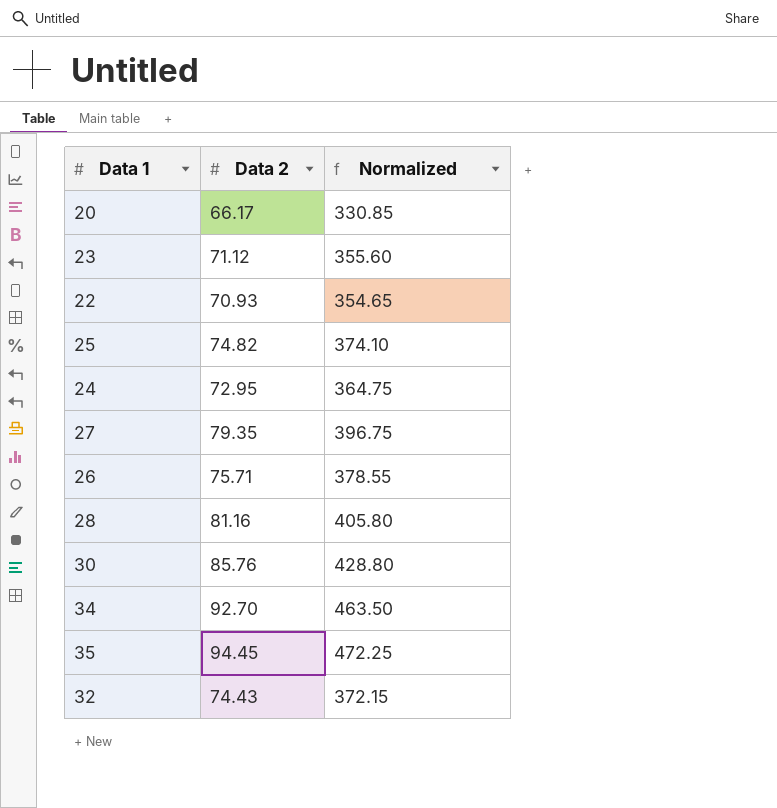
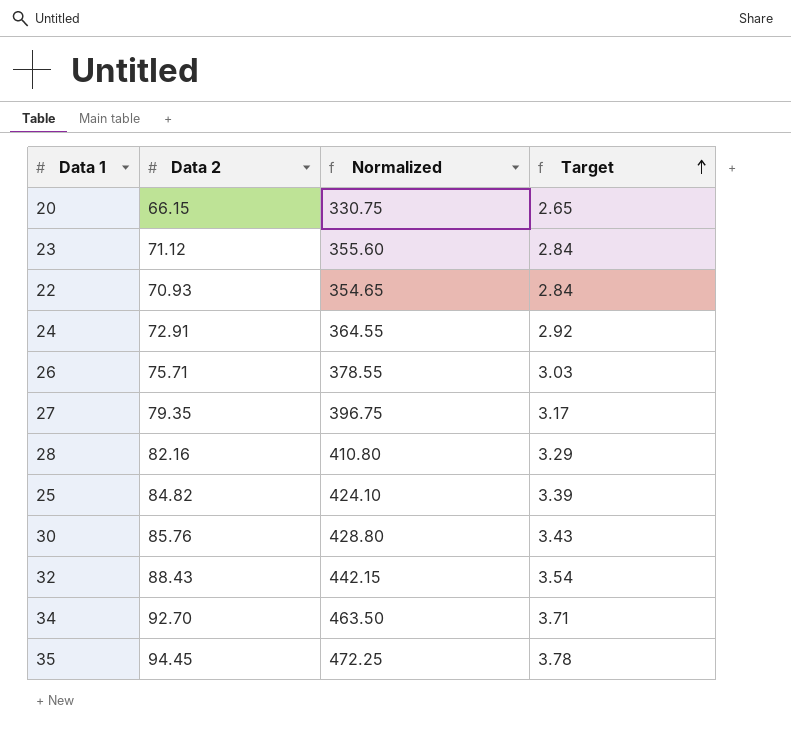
row order: none -> Target ascending
column Target | formula: none -> [Data 2] * 0.04
20 | Data 2: 66.17 -> 66.15
20 | Normalized: 330.85 -> 330.75
24 | Data 2: 72.95 -> 72.91
24 | Normalized: 364.75 -> 364.55
28 | Data 2: 81.16 -> 82.16
28 | Normalized: 405.80 -> 410.80
25 | Data 2: 74.82 -> 84.82
25 | Normalized: 374.10 -> 424.10
32 | Data 2: 74.43 -> 88.43
32 | Normalized: 372.15 -> 442.15

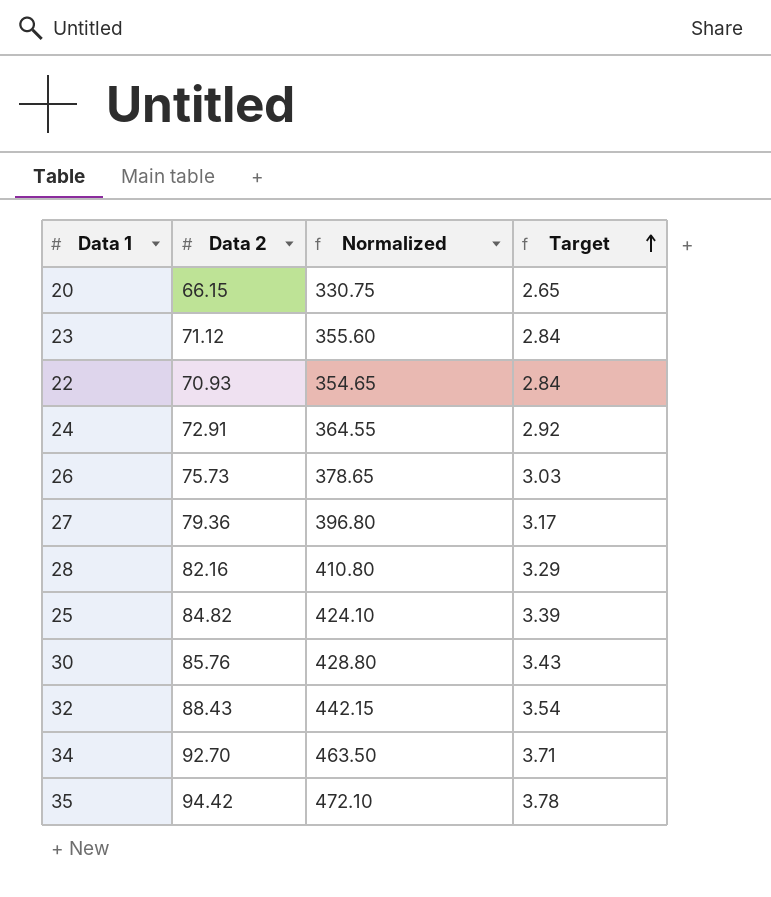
26 | Data 2: 75.71 -> 75.73
26 | Normalized: 378.55 -> 378.65
27 | Data 2: 79.35 -> 79.36
27 | Normalized: 396.75 -> 396.80
35 | Data 2: 94.45 -> 94.42
35 | Normalized: 472.25 -> 472.10

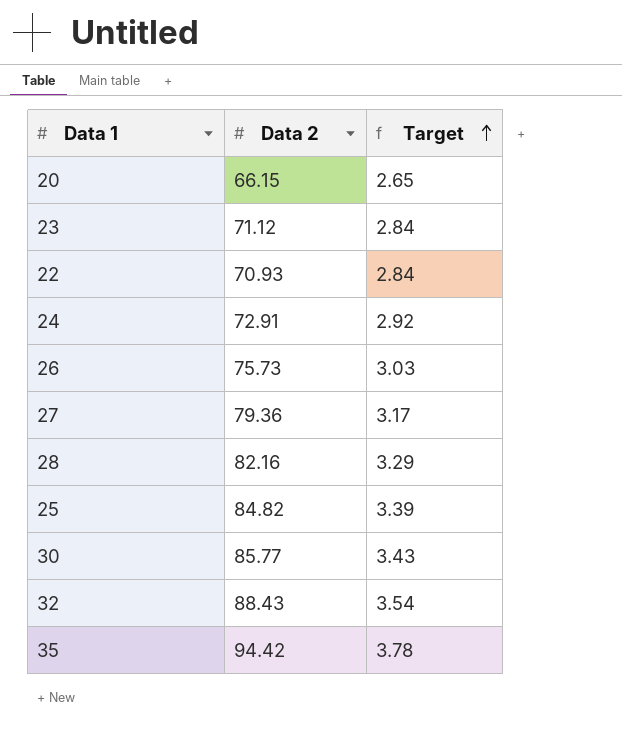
column Normalized | formula: [Data 2] * 5 -> none
row 34: 92.70 | 463.50 | 3.71 -> none
30 | Data 2: 85.76 -> 85.77

